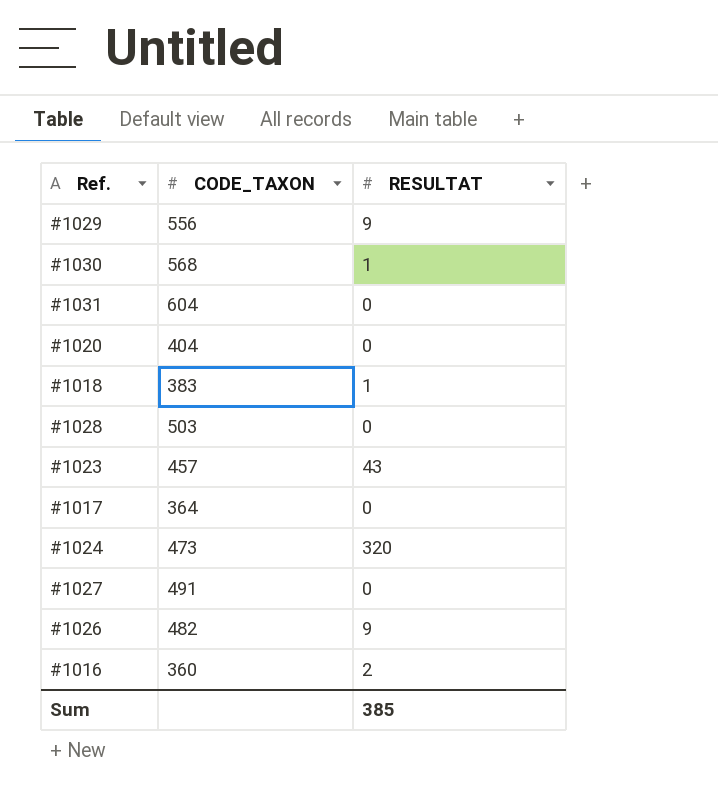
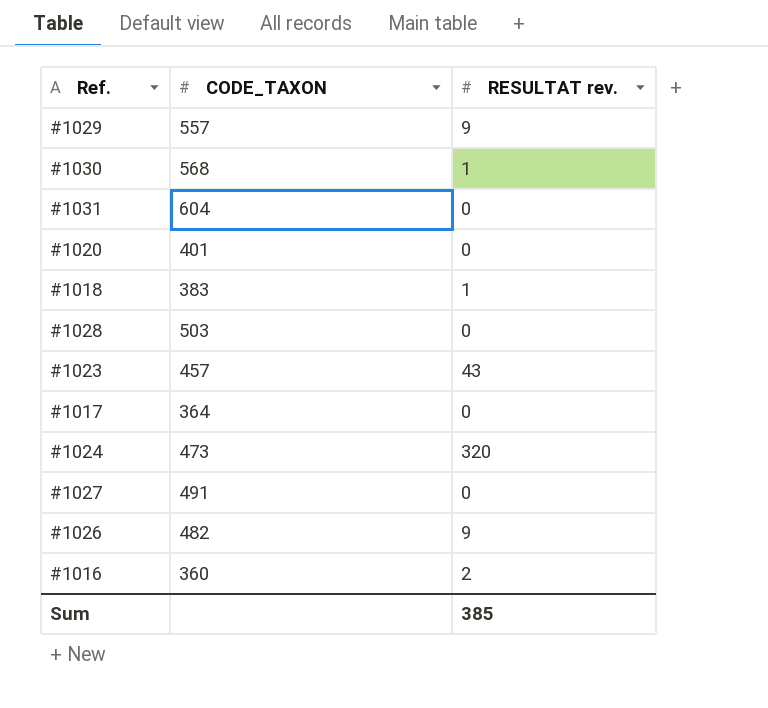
column name: RESULTAT -> RESULTAT rev.
#1029 | CODE_TAXON: 556 -> 557
#1020 | CODE_TAXON: 404 -> 401

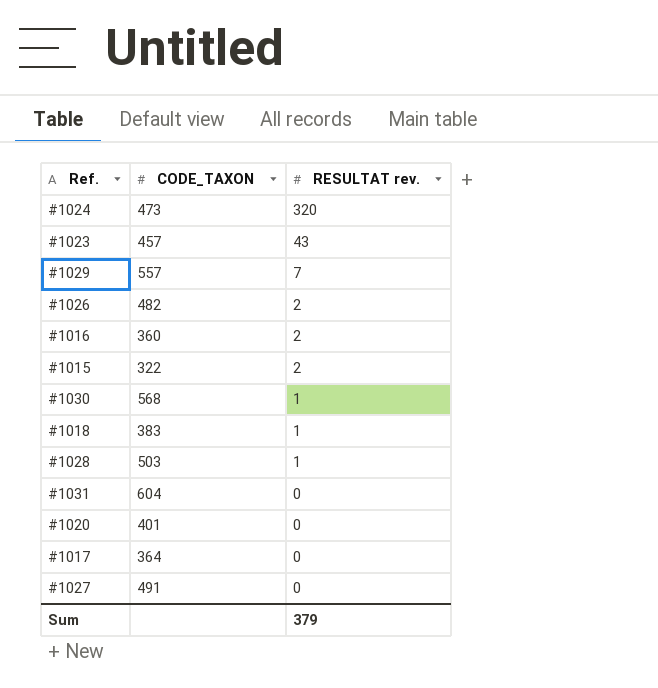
row order: none -> RESULTAT rev. descending
#1029 | RESULTAT rev.: 9 -> 7
#1026 | RESULTAT rev.: 9 -> 2
row #1015: none -> 322 | 2
#1028 | RESULTAT rev.: 0 -> 1
Sum | RESULTAT rev.: 385 -> 379

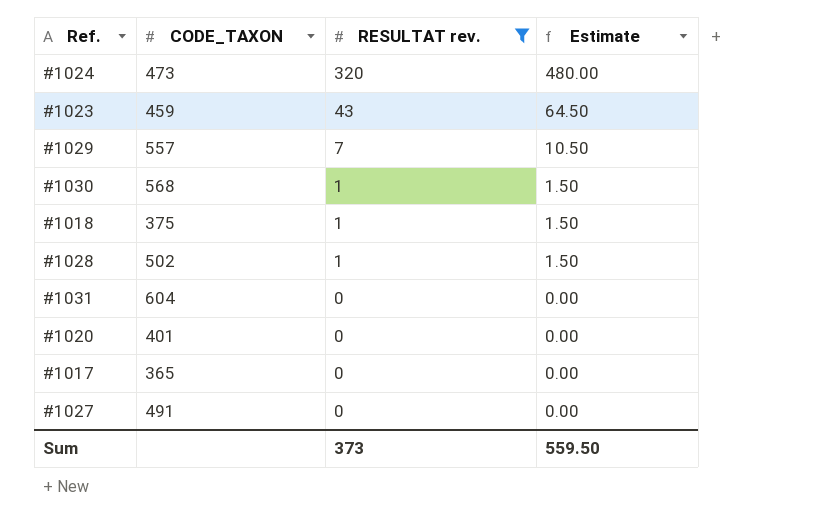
filter: none -> RESULTAT rev. != 2
column Estimate | formula: none -> [RESULTAT rev.] * 1.5
#1023 | CODE_TAXON: 457 -> 459
#1018 | CODE_TAXON: 383 -> 375
#1028 | CODE_TAXON: 503 -> 502
#1017 | CODE_TAXON: 364 -> 365
Sum | RESULTAT rev.: 379 -> 373

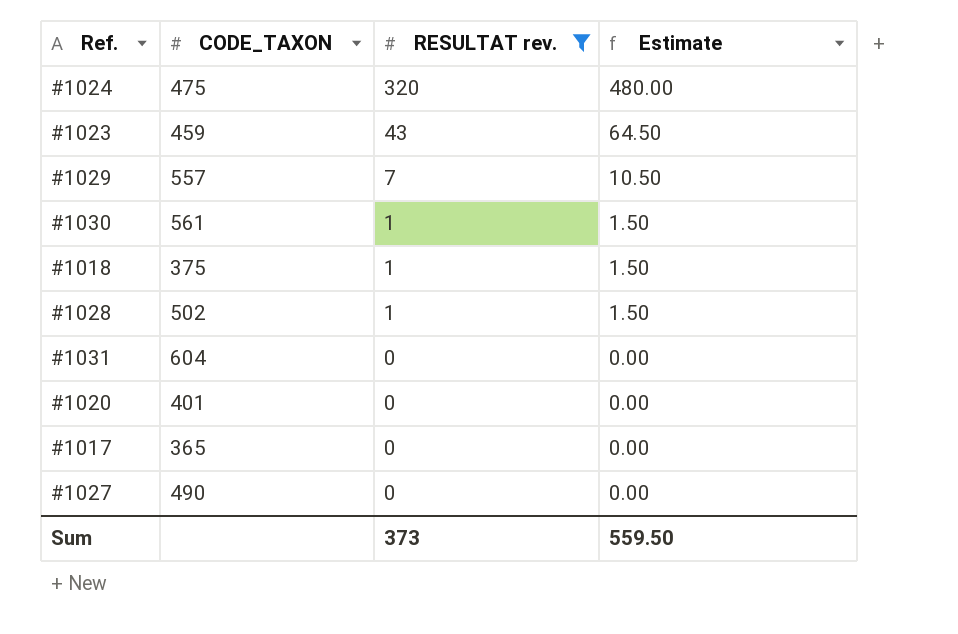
#1024 | CODE_TAXON: 473 -> 475
#1030 | CODE_TAXON: 568 -> 561
#1027 | CODE_TAXON: 491 -> 490

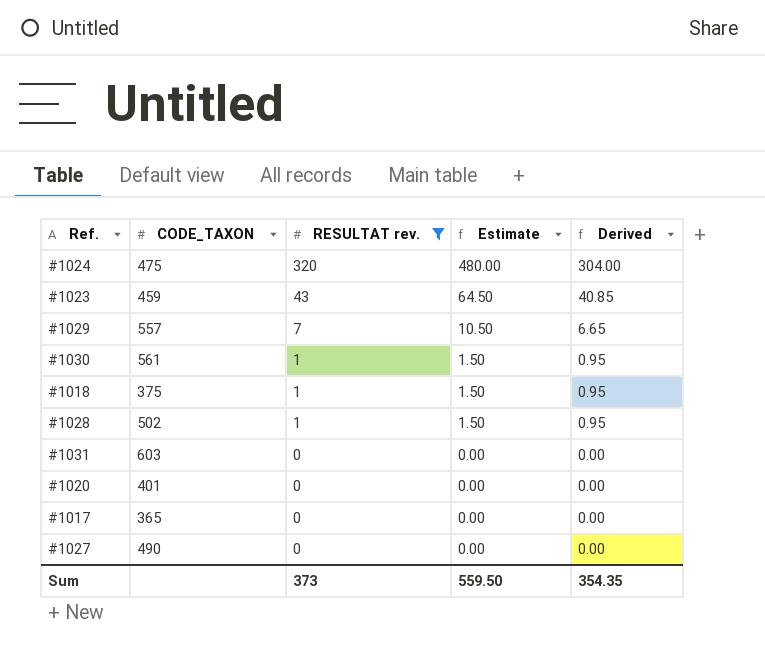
column Derived | formula: none -> [RESULTAT rev.] * 0.95
#1031 | CODE_TAXON: 604 -> 603

